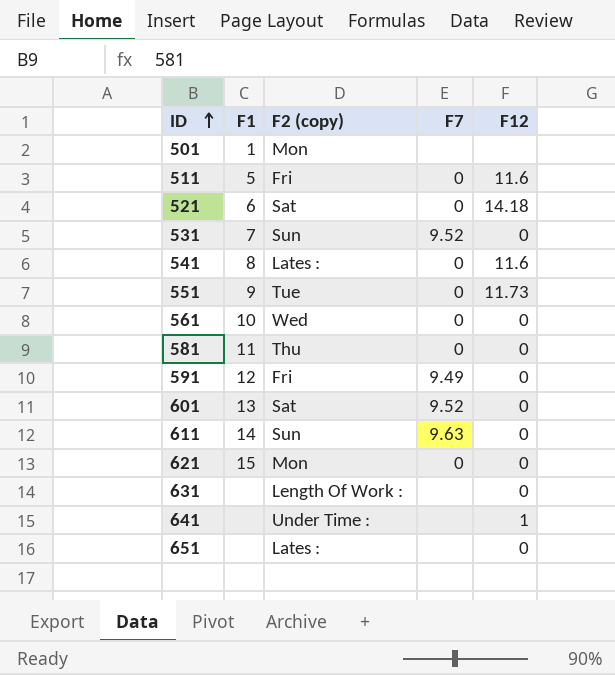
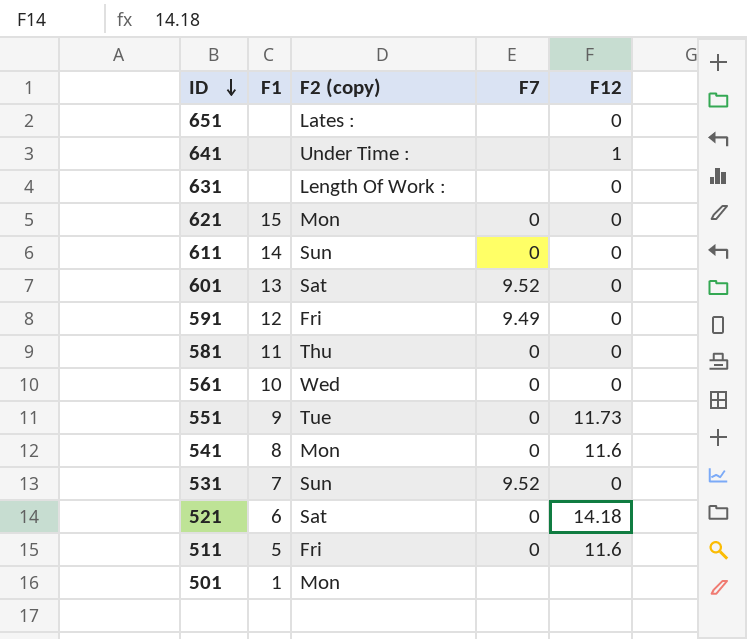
row order: ID ascending -> ID descending
611 | F7: 9.63 -> 0
541 | F2 (copy): Lates : -> Mon

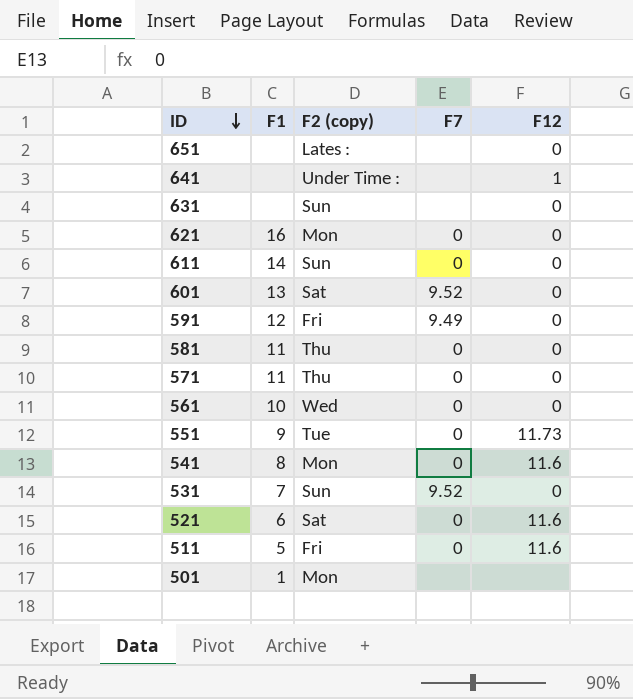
631 | F2 (copy): Length Of Work : -> Sun
621 | F1: 15 -> 16
row 571: none -> 11 | Thu | 0 | 0
521 | F12: 14.18 -> 11.6

